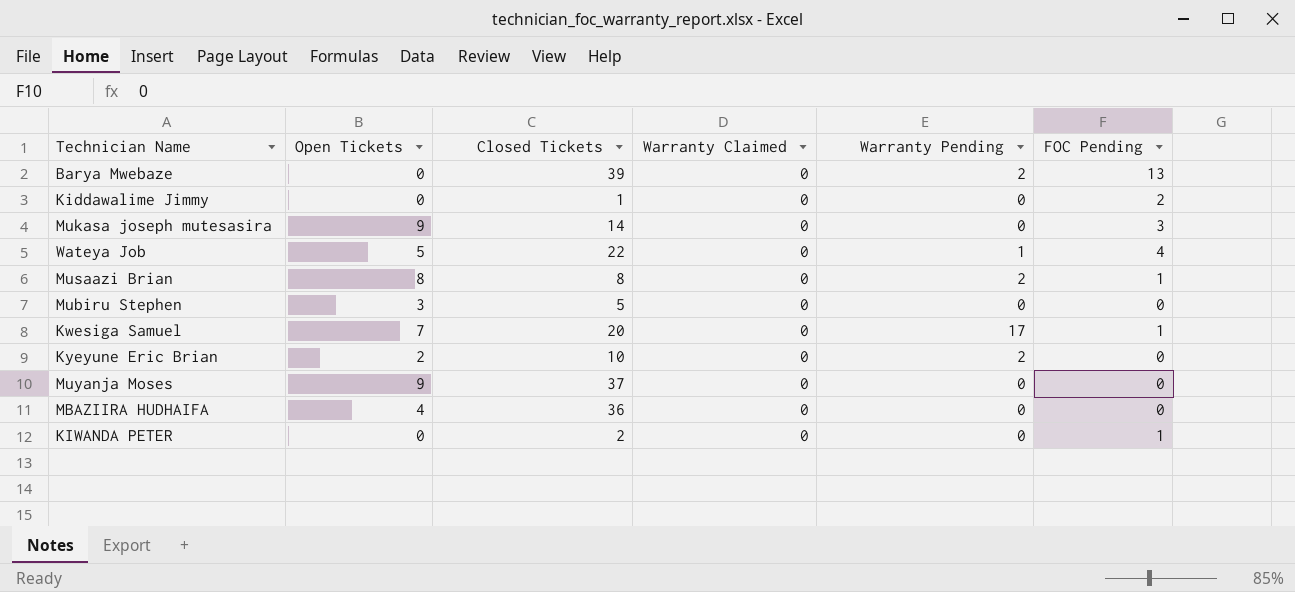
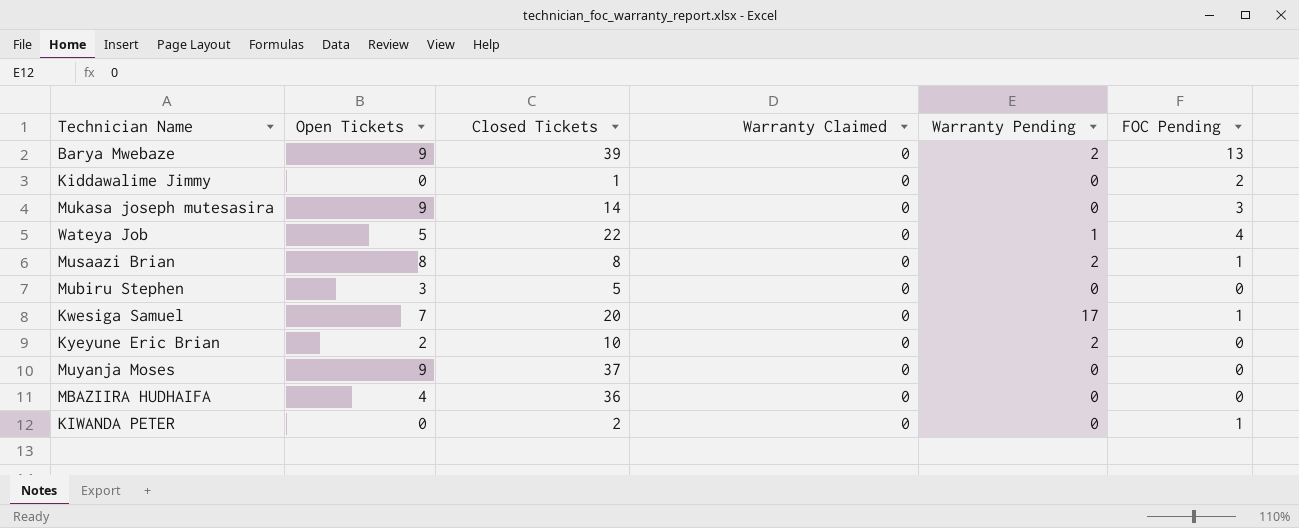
Barya Mwebaze | Open Tickets: 0 -> 9

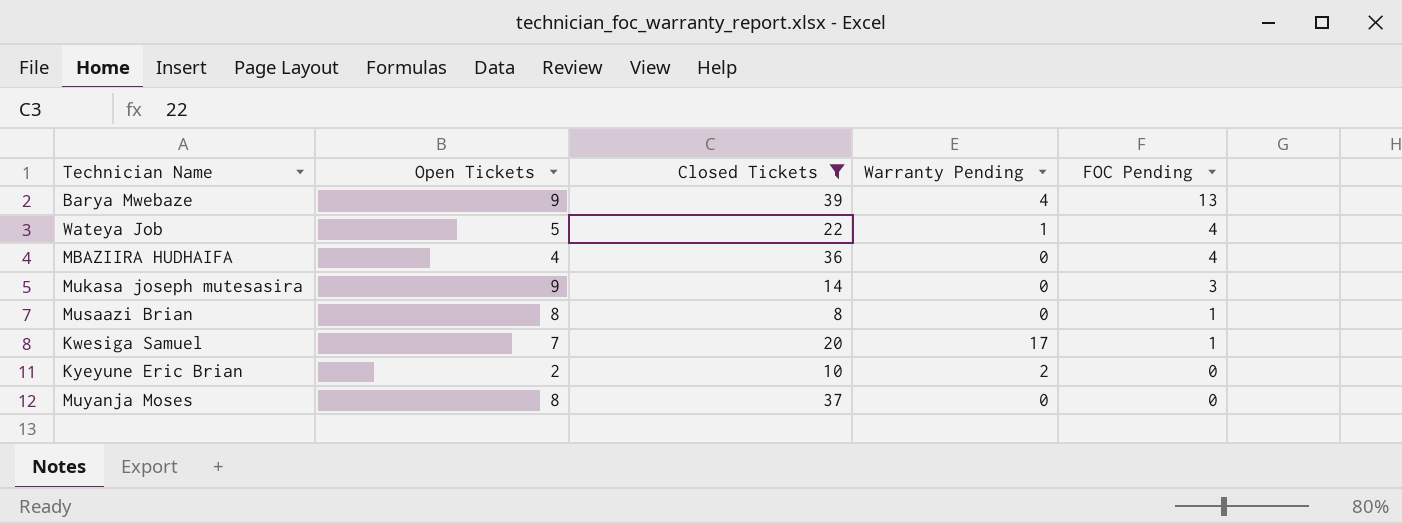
filter: none -> Closed Tickets >= 8
row order: none -> FOC Pending descending
column Warranty Claimed | position: 4 -> none
Barya Mwebaze | Warranty Pending: 2 -> 4
MBAZIIRA HUDHAIFA | FOC Pending: 0 -> 4
Musaazi Brian | Warranty Pending: 2 -> 0
Muyanja Moses | Open Tickets: 9 -> 8

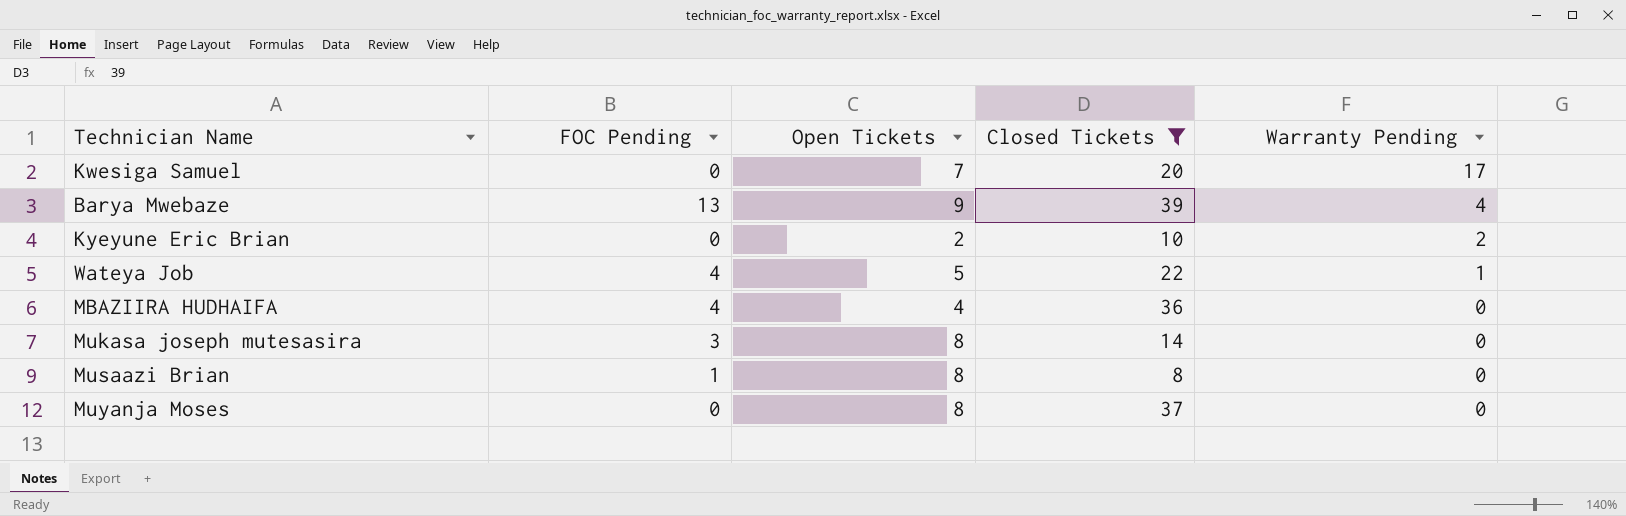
row order: FOC Pending descending -> Warranty Pending descending
column FOC Pending | position: 5 -> 2
Kwesiga Samuel | FOC Pending: 1 -> 0
Mukasa joseph mutesasira | Open Tickets: 9 -> 8

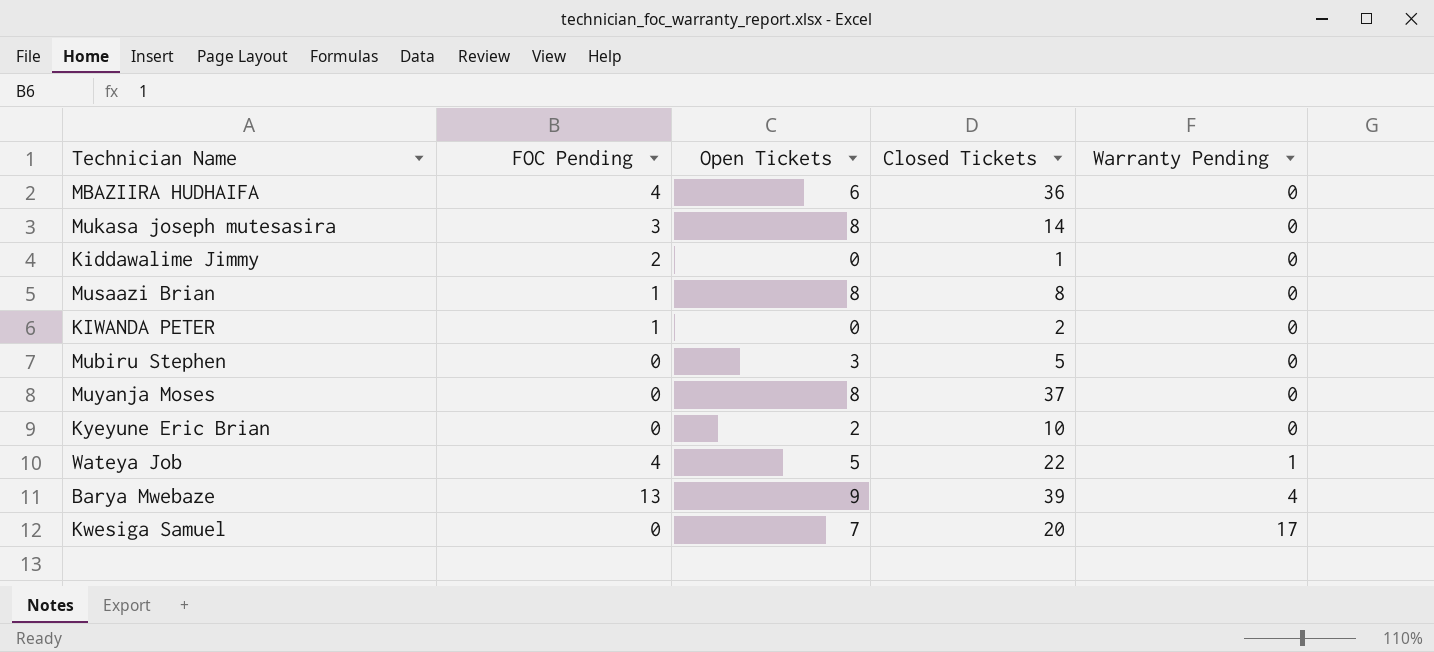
filter: Closed Tickets >= 8 -> none
row order: Warranty Pending descending -> Warranty Pending ascending
MBAZIIRA HUDHAIFA | Open Tickets: 4 -> 6
Kyeyune Eric Brian | Warranty Pending: 2 -> 0

